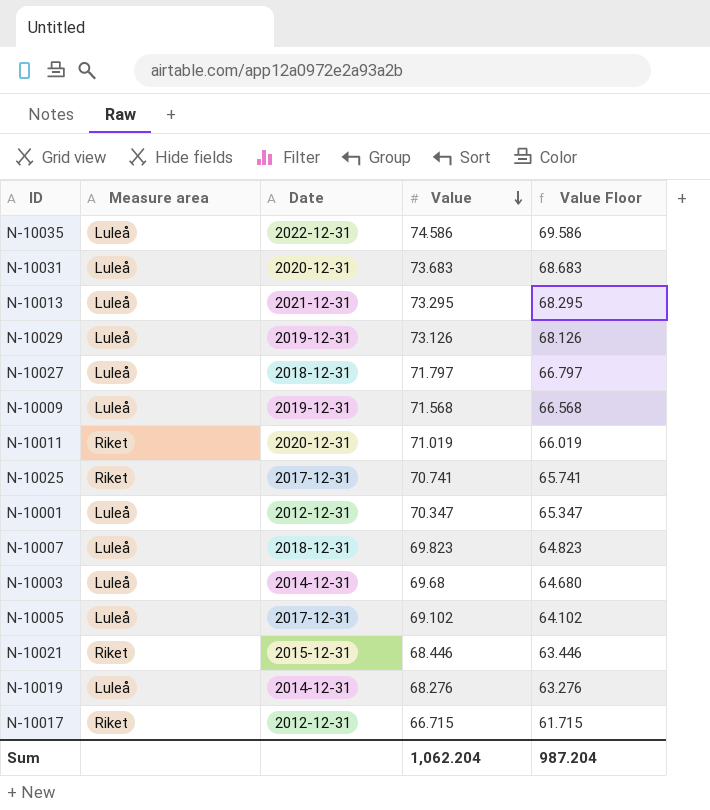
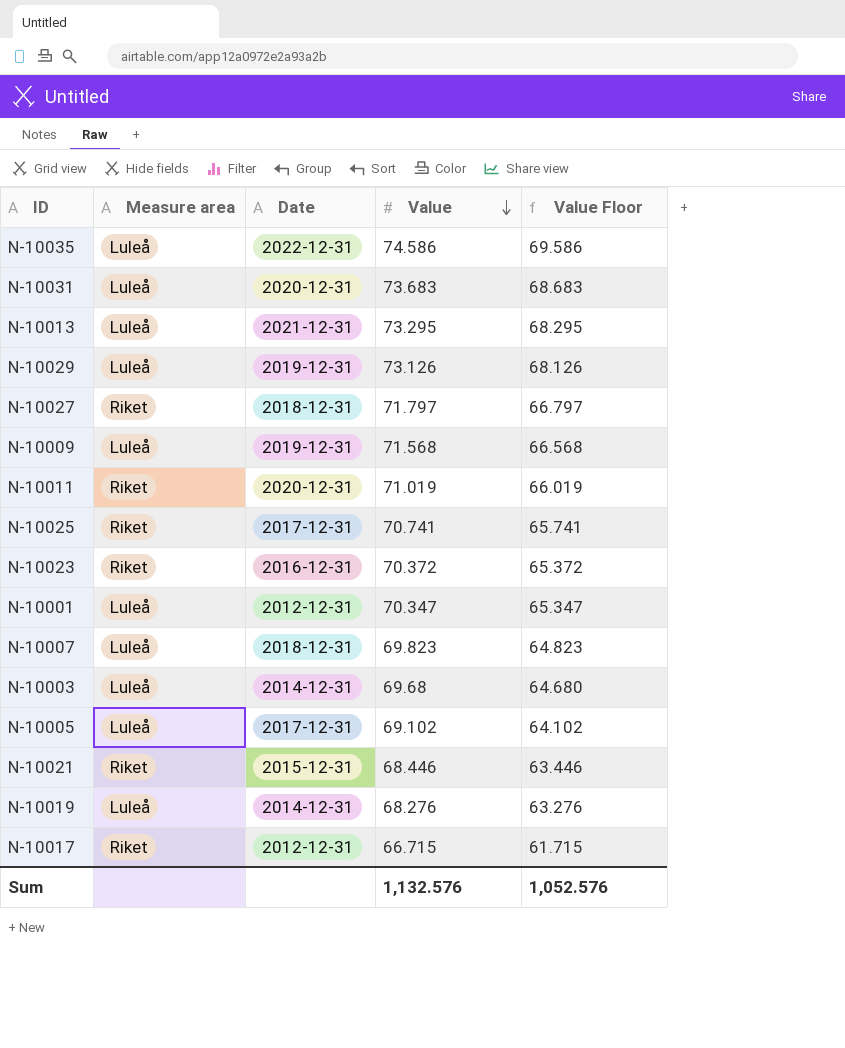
N-10027 | Measure area: Luleå -> Riket
row N-10023: none -> Riket | 2016-12-31 | 70.372 | 65.372
Sum | Value: 1,062.204 -> 1,132.576
Sum | Value Floor: 987.204 -> 1,052.576

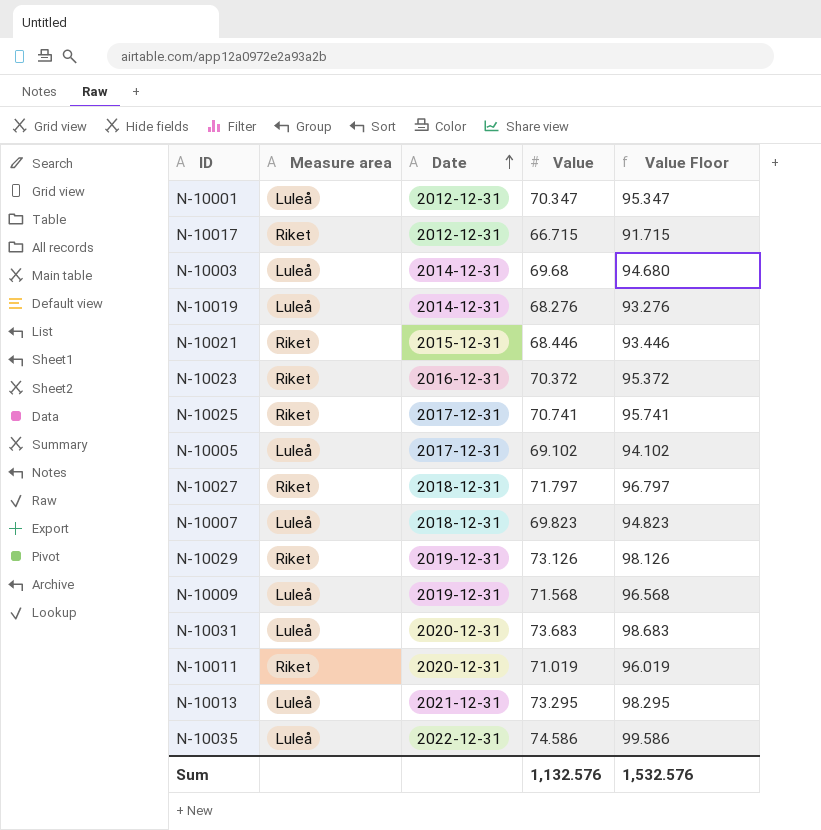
row order: Value descending -> Date ascending
column Value Floor | formula: [Value] - 5 -> [Value] + 25
N-10029 | Measure area: Luleå -> Riket
Sum | Value Floor: 1,052.576 -> 1,532.576

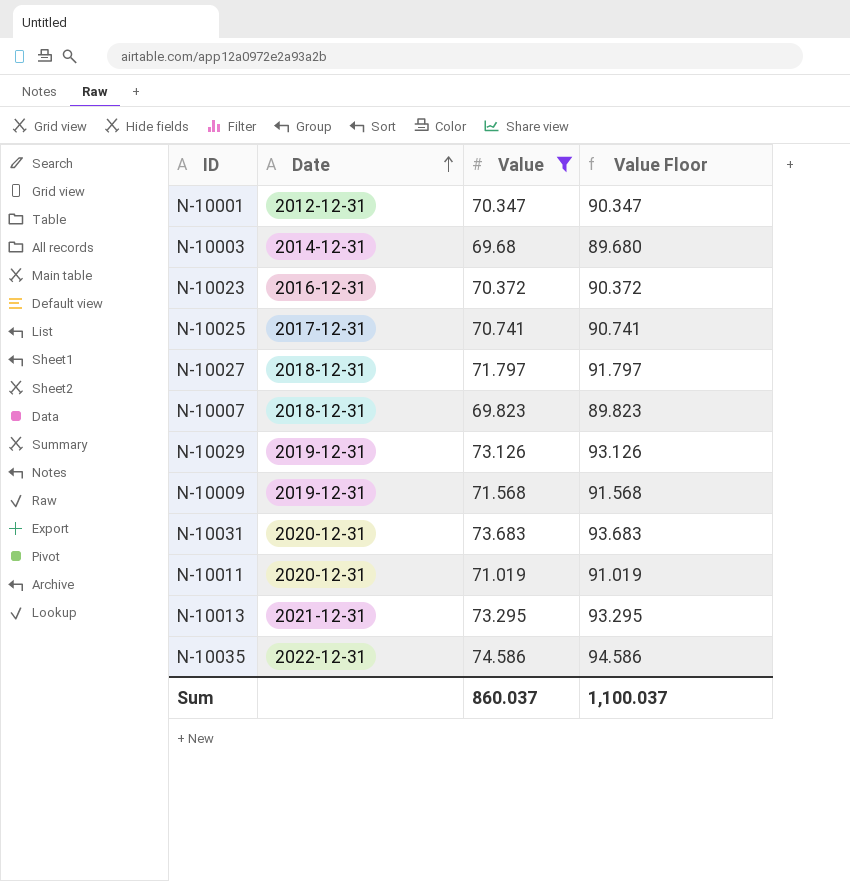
filter: none -> Value >= 69.68
column Measure area | position: 2 -> none
column Value Floor | formula: [Value] + 25 -> [Value] + 20
Sum | Value: 1,132.576 -> 860.037
Sum | Value Floor: 1,532.576 -> 1,100.037

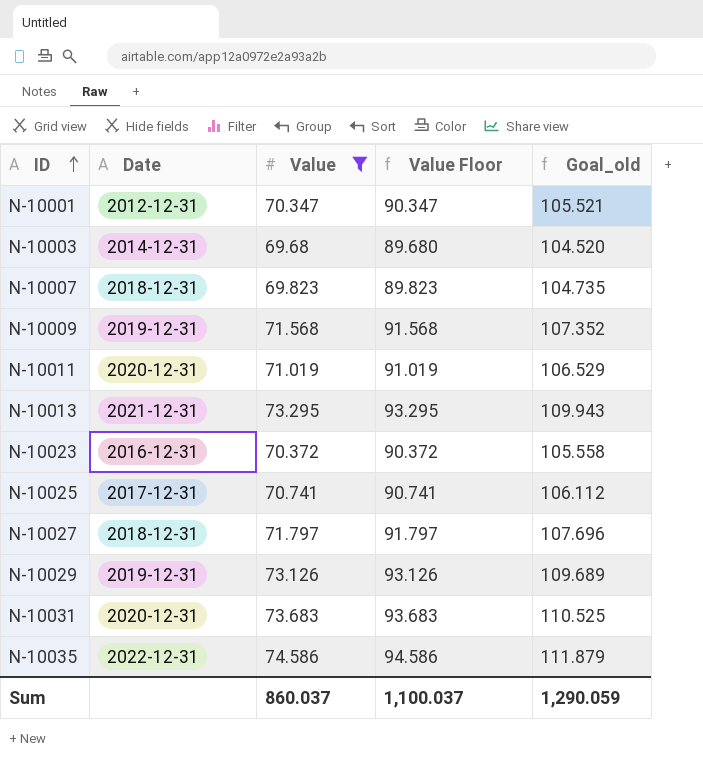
row order: Date ascending -> ID ascending
column Goal_old | formula: none -> [Value] * 1.5

